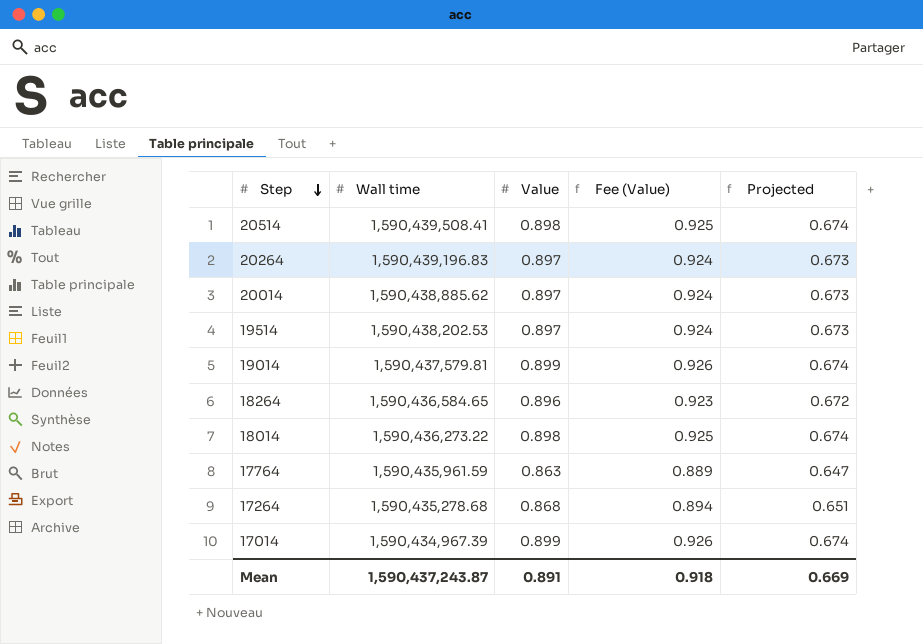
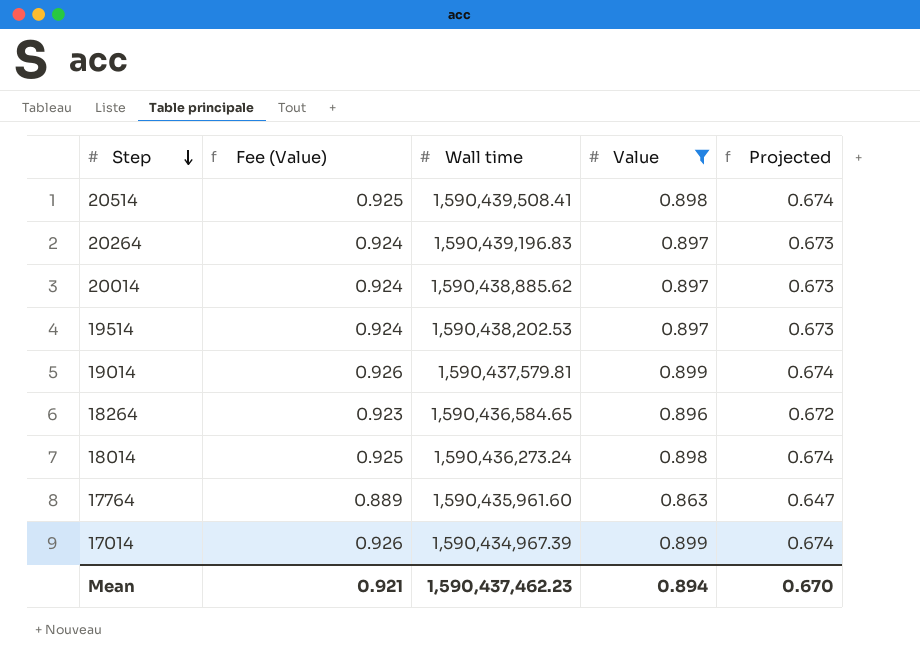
filter: none -> Value != 0.868
column Fee (Value) | position: 4 -> 2
18014 | Wall time: 1,590,436,273.22 -> 1,590,436,273.24
17764 | Wall time: 1,590,435,961.59 -> 1,590,435,961.60
Mean | Fee (Value): 0.918 -> 0.921
Mean | Wall time: 1,590,437,243.87 -> 1,590,437,462.23
Mean | Value: 0.891 -> 0.894
Mean | Projected: 0.669 -> 0.670

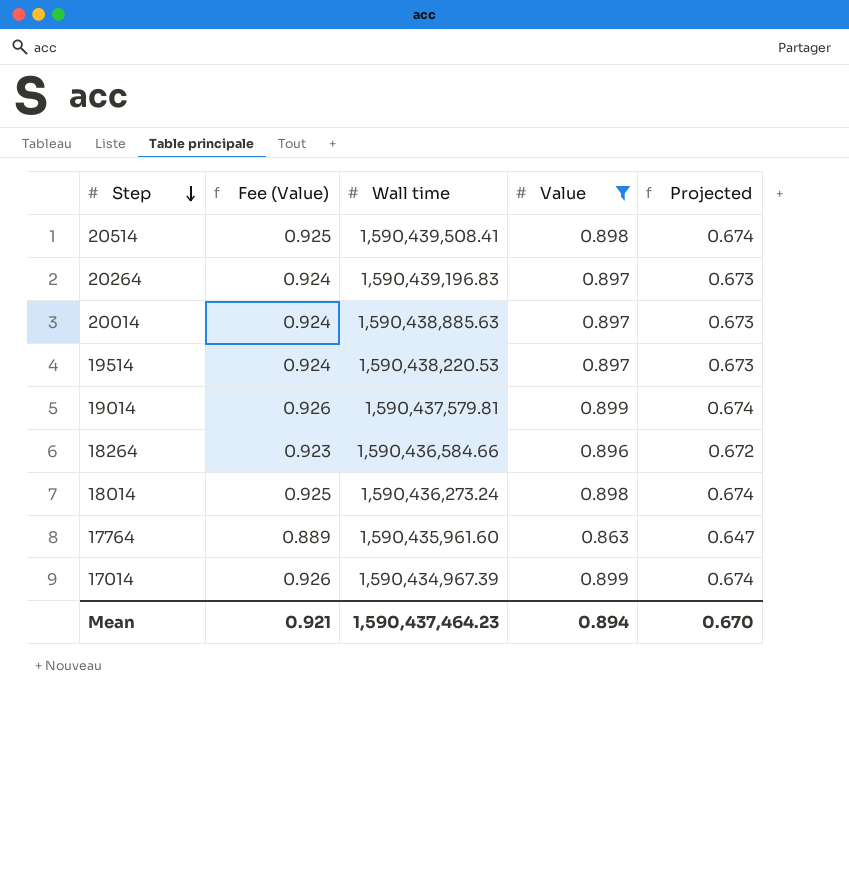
20014 | Wall time: 1,590,438,885.62 -> 1,590,438,885.63
19514 | Wall time: 1,590,438,202.53 -> 1,590,438,220.53
18264 | Wall time: 1,590,436,584.65 -> 1,590,436,584.66
Mean | Wall time: 1,590,437,462.23 -> 1,590,437,464.23

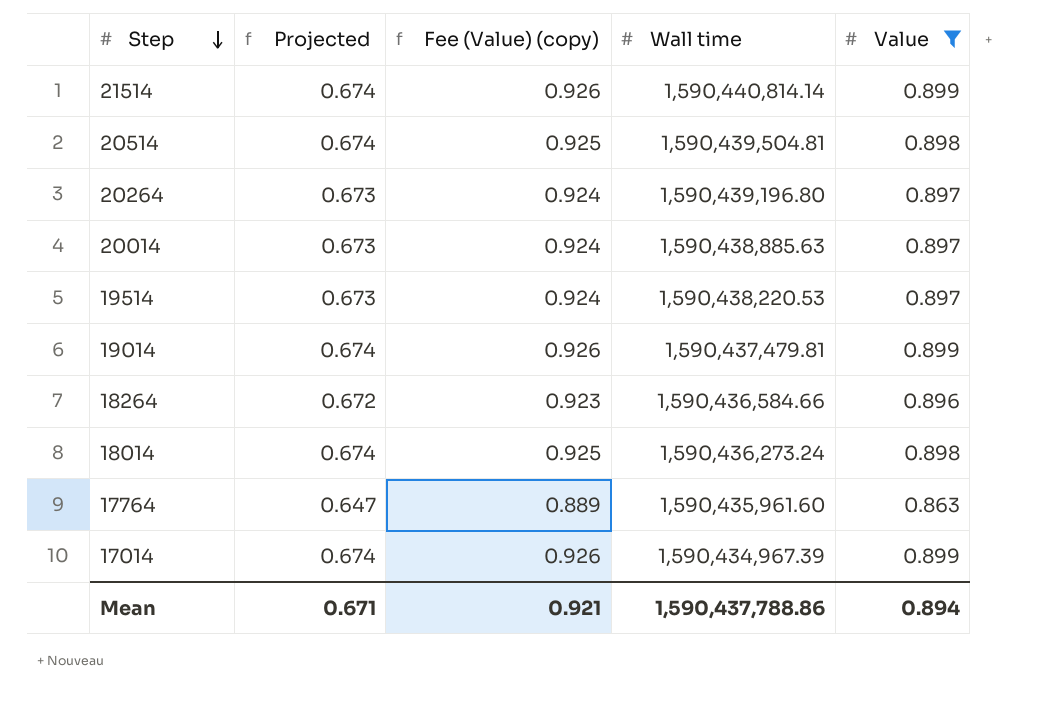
column Projected | position: 5 -> 2
column name: Fee (Value) -> Fee (Value) (copy)
row 21514: none -> 0.674 | 0.926 | 1,590,440,814.14 | 0.899
20514 | Wall time: 1,590,439,508.41 -> 1,590,439,504.81
20264 | Wall time: 1,590,439,196.83 -> 1,590,439,196.80
19014 | Wall time: 1,590,437,579.81 -> 1,590,437,479.81
Mean | Projected: 0.670 -> 0.671
Mean | Wall time: 1,590,437,464.23 -> 1,590,437,788.86

